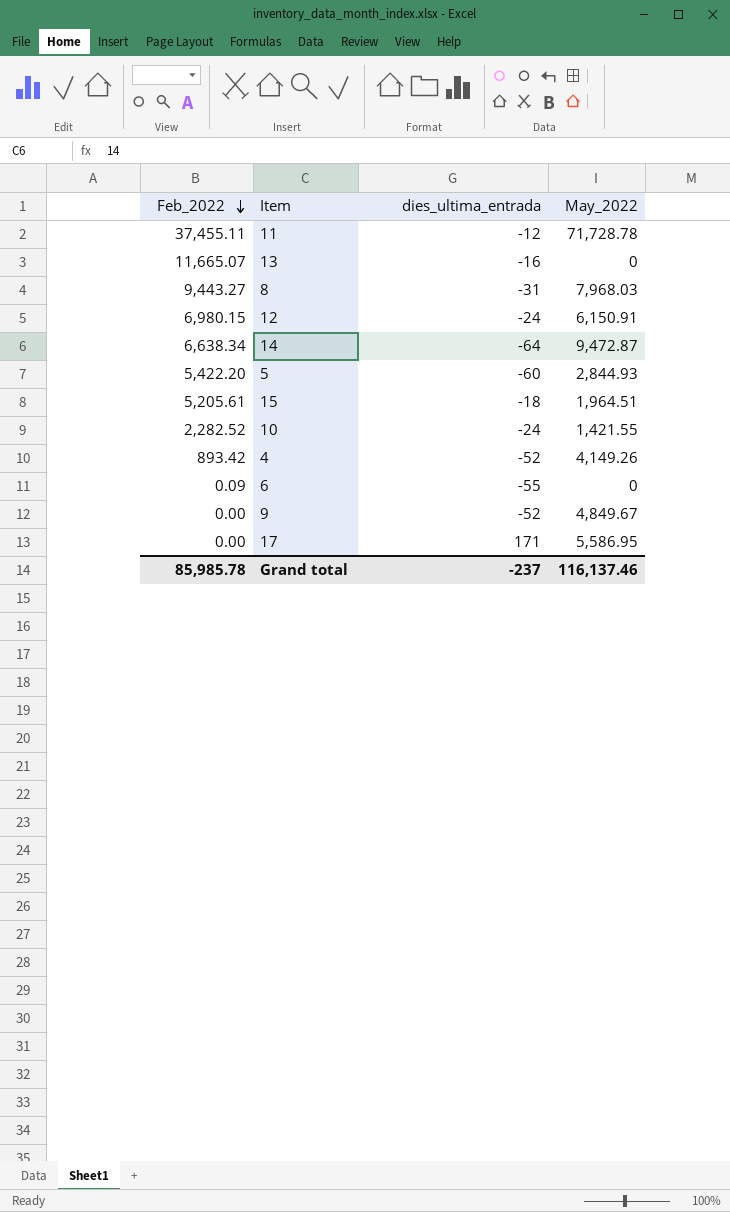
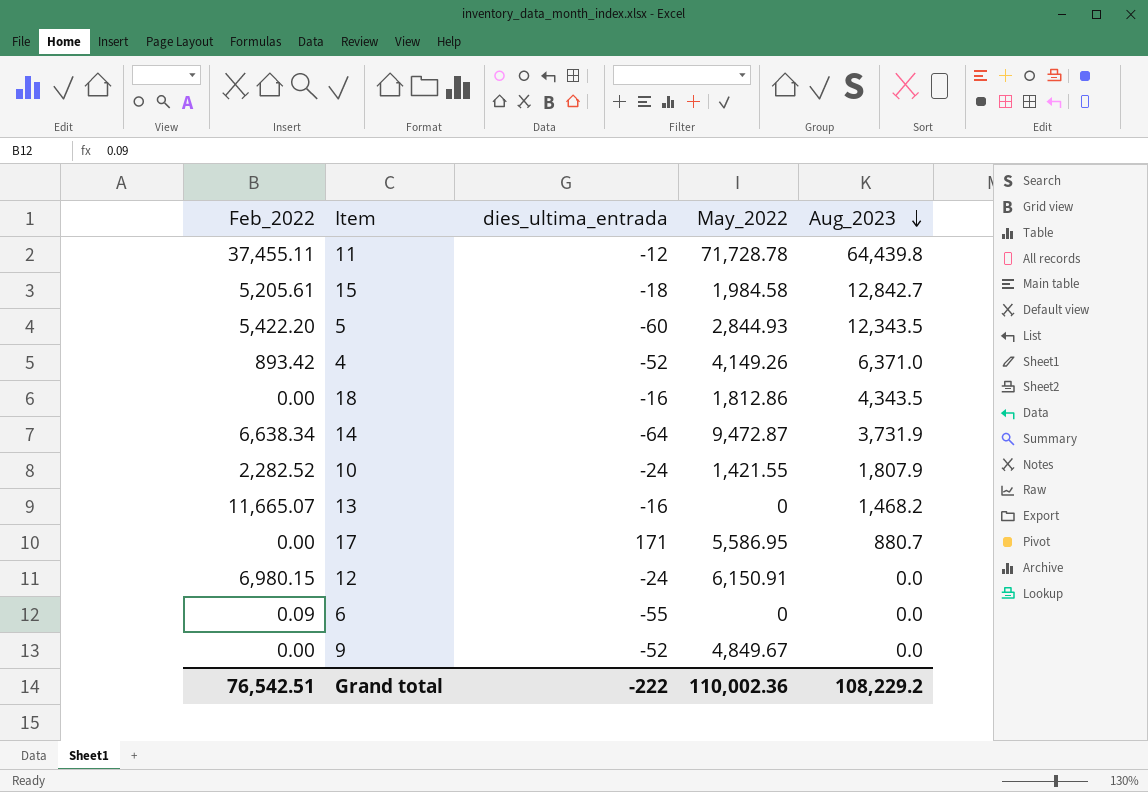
row order: Feb_2022 descending -> Aug_2023 descending
column Aug_2023 | position: none -> 5
row 8: 9,443.27 | -31 | 7,968.03 -> none
15 | May_2022: 1,964.51 -> 1,984.58
row 18: none -> 0.00 | -16 | 1,812.86 | 4,343.5
Grand total | Feb_2022: 85,985.78 -> 76,542.51
Grand total | dies_ultima_entrada: -237 -> -222
Grand total | May_2022: 116,137.46 -> 110,002.36

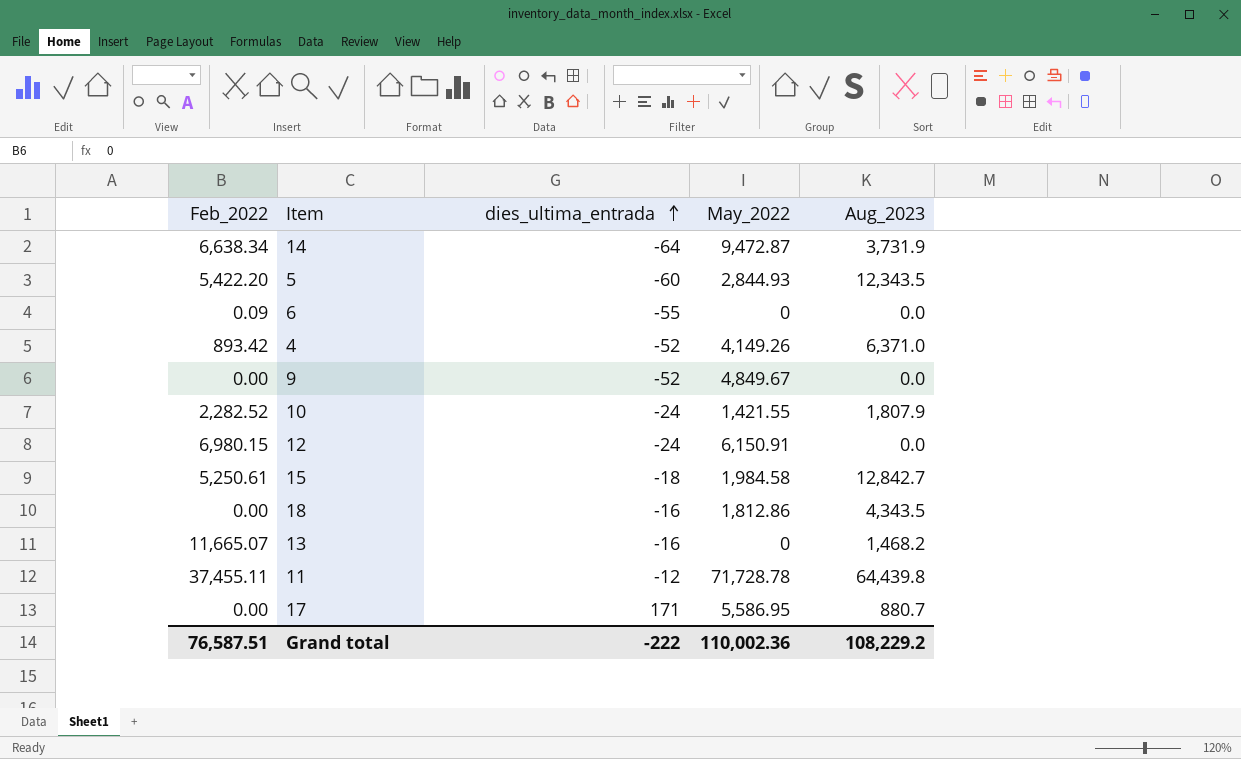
row order: Aug_2023 descending -> dies_ultima_entrada ascending
15 | Feb_2022: 5,205.61 -> 5,250.61
Grand total | Feb_2022: 76,542.51 -> 76,587.51

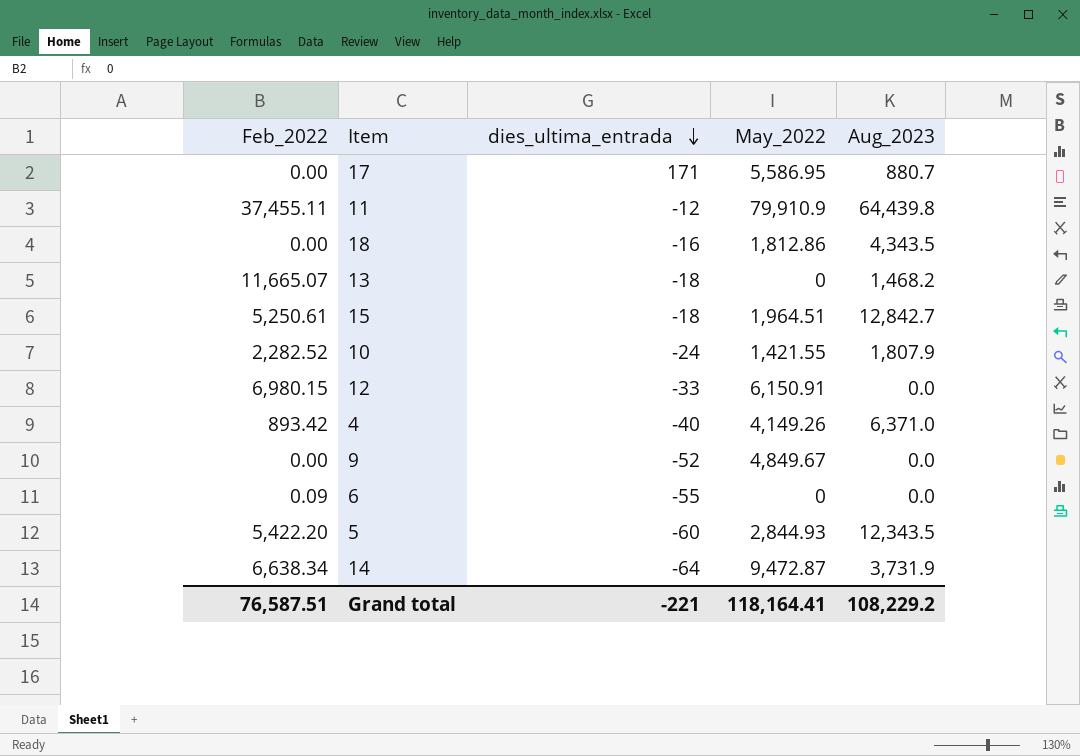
row order: dies_ultima_entrada ascending -> dies_ultima_entrada descending
11 | May_2022: 71,728.78 -> 79,910.9
13 | dies_ultima_entrada: -16 -> -18
15 | May_2022: 1,984.58 -> 1,964.51
12 | dies_ultima_entrada: -24 -> -33
4 | dies_ultima_entrada: -52 -> -40
Grand total | dies_ultima_entrada: -222 -> -221
Grand total | May_2022: 110,002.36 -> 118,164.41

